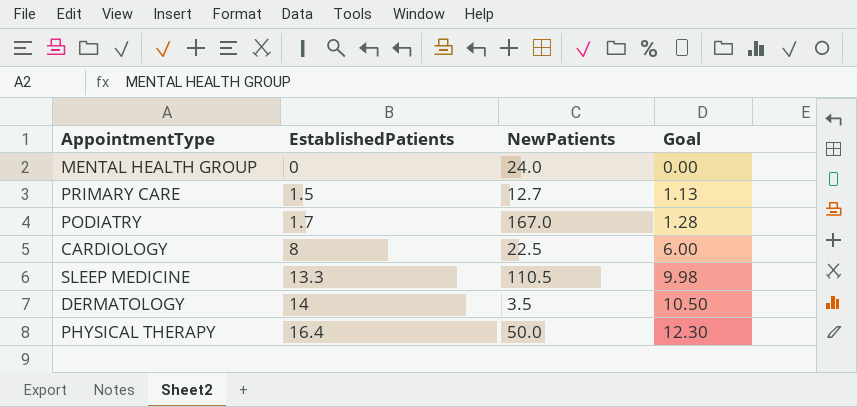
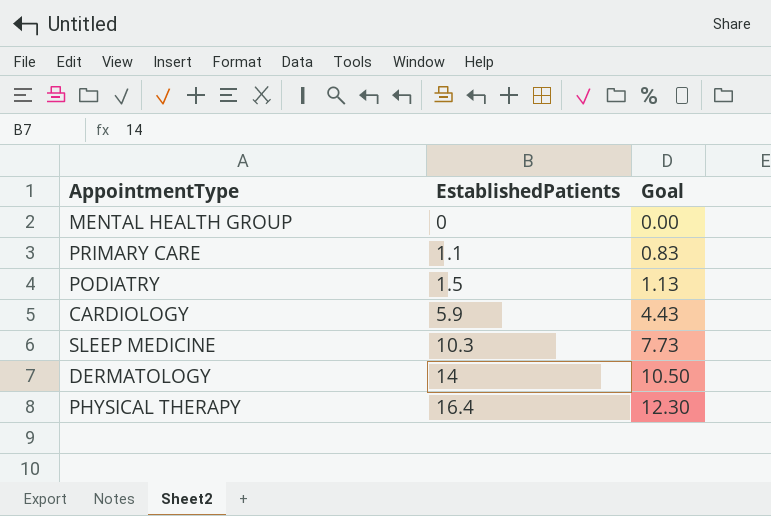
column NewPatients | position: 3 -> none
PRIMARY CARE | EstablishedPatients: 1.5 -> 1.1
PRIMARY CARE | Goal: 1.13 -> 0.83
PODIATRY | EstablishedPatients: 1.7 -> 1.5
PODIATRY | Goal: 1.28 -> 1.13
CARDIOLOGY | EstablishedPatients: 8 -> 5.9
CARDIOLOGY | Goal: 6.00 -> 4.43
SLEEP MEDICINE | EstablishedPatients: 13.3 -> 10.3
SLEEP MEDICINE | Goal: 9.98 -> 7.73

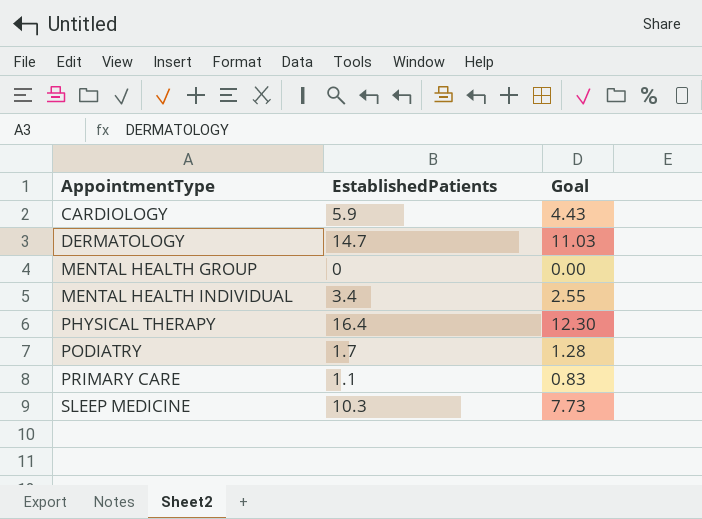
row order: EstablishedPatients ascending -> AppointmentType ascending
DERMATOLOGY | EstablishedPatients: 14 -> 14.7
DERMATOLOGY | Goal: 10.50 -> 11.03
row MENTAL HEALTH INDIVIDUAL: none -> 3.4 | 2.55
PODIATRY | EstablishedPatients: 1.5 -> 1.7
PODIATRY | Goal: 1.13 -> 1.28

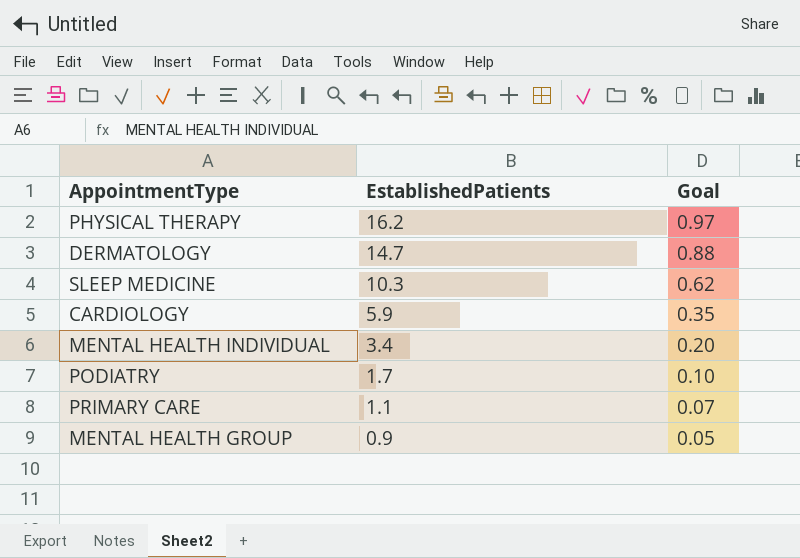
row order: AppointmentType ascending -> EstablishedPatients descending
column Goal | formula: [EstablishedPatients] * 0.75 -> [EstablishedPatients] * 0.06
PHYSICAL THERAPY | EstablishedPatients: 16.4 -> 16.2
MENTAL HEALTH GROUP | EstablishedPatients: 0 -> 0.9

